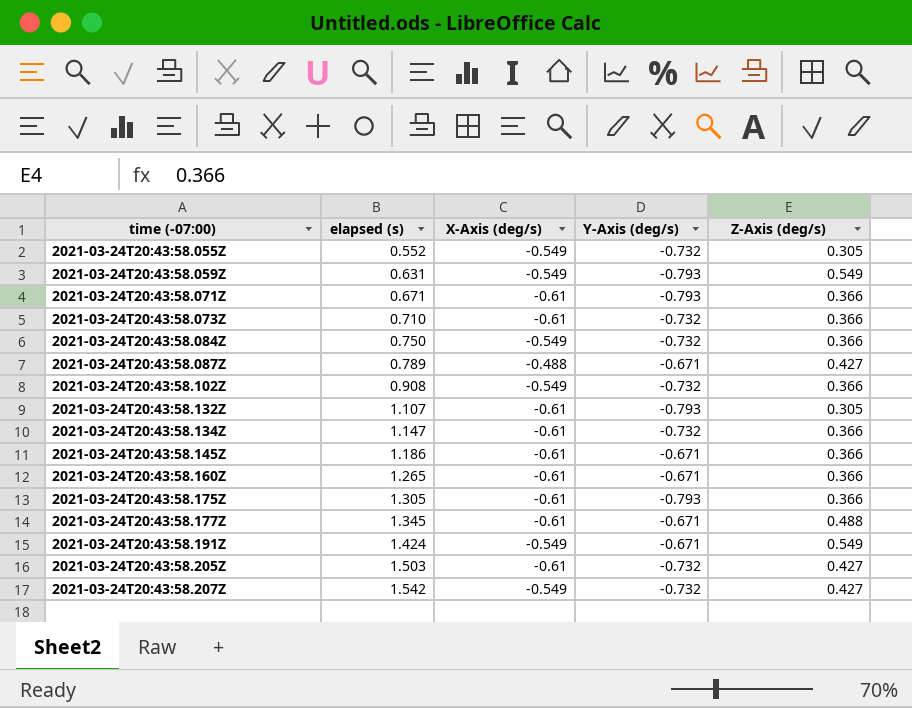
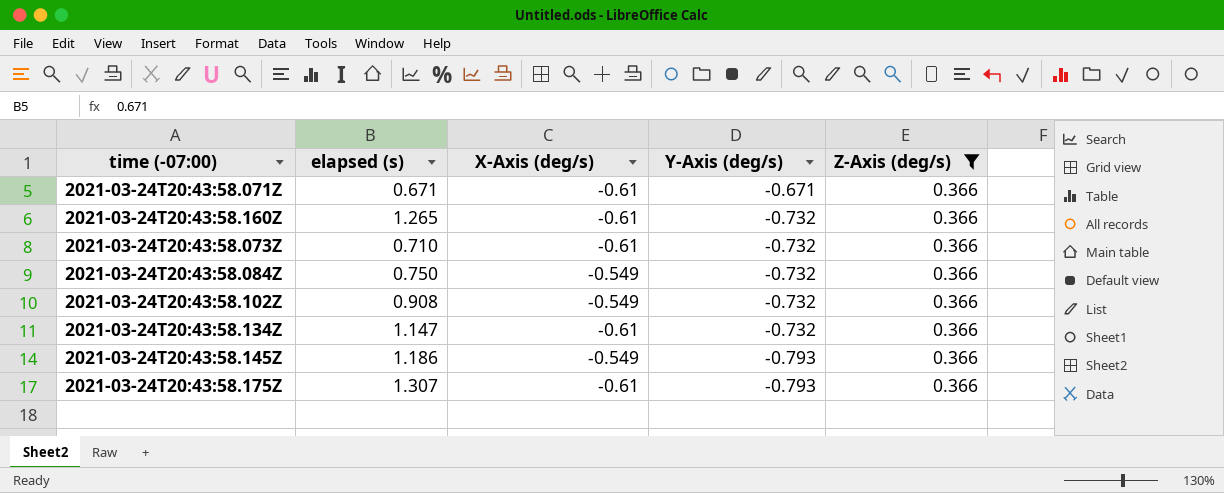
filter: none -> Z-Axis (deg/s) = 0.366
row order: time (-07:00) ascending -> Y-Axis (deg/s) descending
2021-03-24T20:43:58.071Z | Y-Axis (deg/s): -0.793 -> -0.671
2021-03-24T20:43:58.160Z | Y-Axis (deg/s): -0.671 -> -0.732
2021-03-24T20:43:58.145Z | X-Axis (deg/s): -0.61 -> -0.549
2021-03-24T20:43:58.145Z | Y-Axis (deg/s): -0.671 -> -0.793
2021-03-24T20:43:58.175Z | elapsed (s): 1.305 -> 1.307

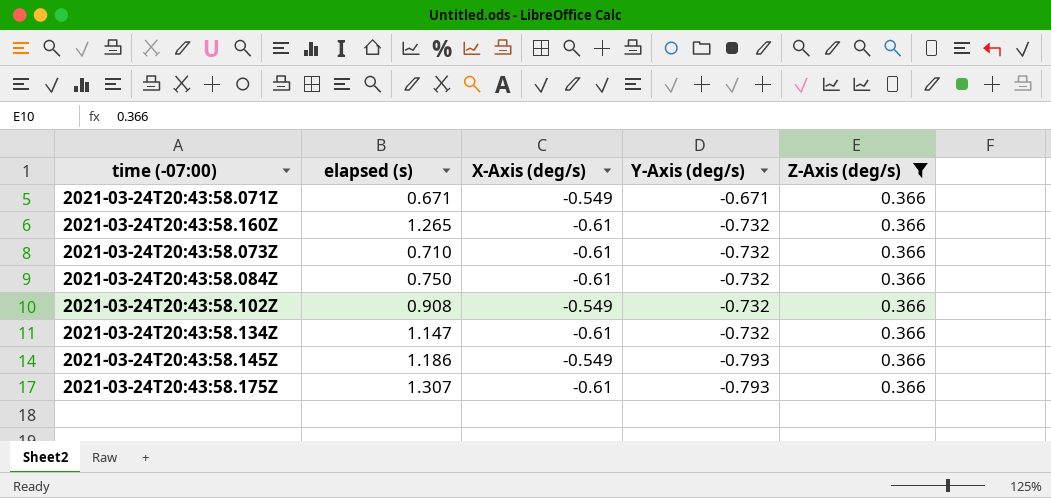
2021-03-24T20:43:58.071Z | X-Axis (deg/s): -0.61 -> -0.549
2021-03-24T20:43:58.084Z | X-Axis (deg/s): -0.549 -> -0.61

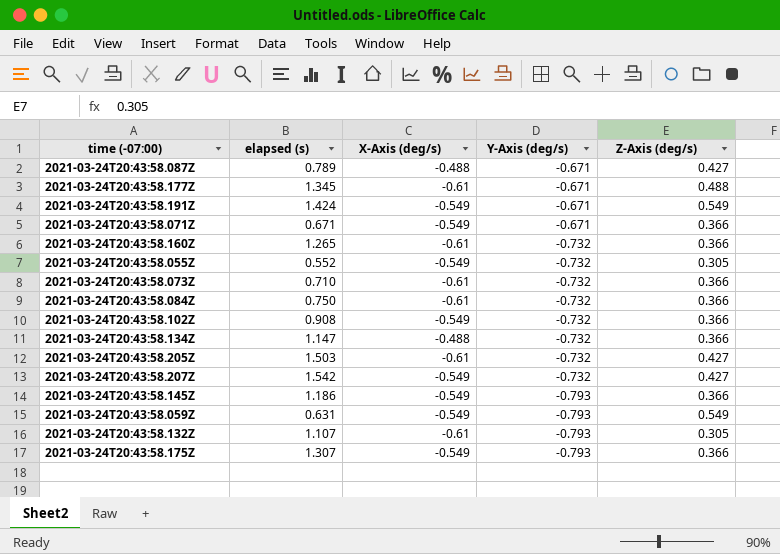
filter: Z-Axis (deg/s) = 0.366 -> none
2021-03-24T20:43:58.134Z | X-Axis (deg/s): -0.61 -> -0.488
2021-03-24T20:43:58.175Z | X-Axis (deg/s): -0.61 -> -0.549

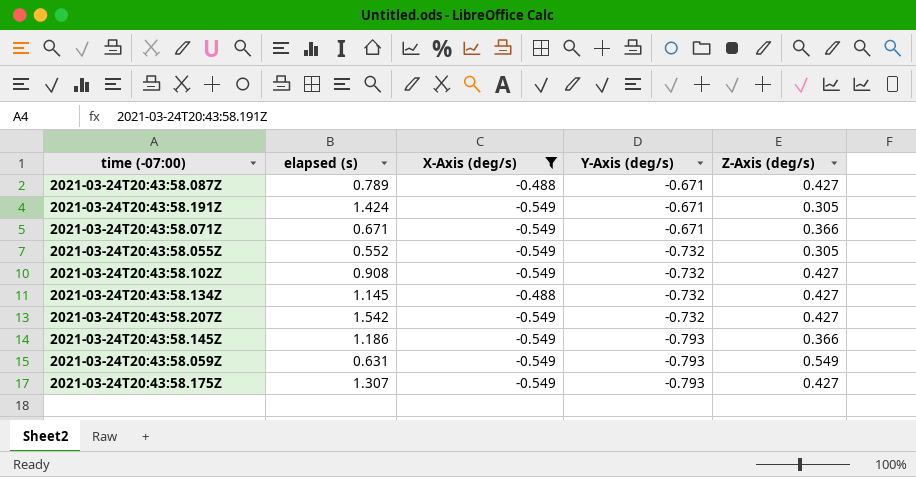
filter: none -> X-Axis (deg/s) != -0.61
2021-03-24T20:43:58.191Z | Z-Axis (deg/s): 0.549 -> 0.305
2021-03-24T20:43:58.102Z | Z-Axis (deg/s): 0.366 -> 0.427
2021-03-24T20:43:58.134Z | elapsed (s): 1.147 -> 1.145
2021-03-24T20:43:58.134Z | Z-Axis (deg/s): 0.366 -> 0.427
2021-03-24T20:43:58.175Z | Z-Axis (deg/s): 0.366 -> 0.427

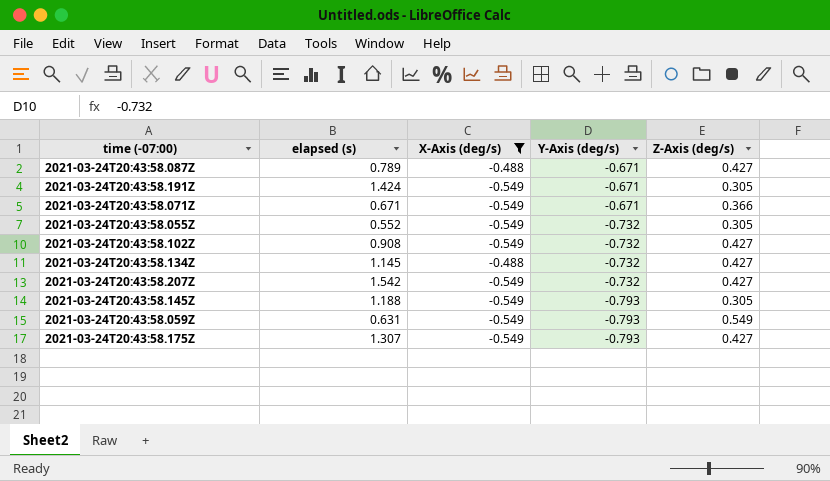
2021-03-24T20:43:58.145Z | elapsed (s): 1.186 -> 1.188
2021-03-24T20:43:58.145Z | Z-Axis (deg/s): 0.366 -> 0.305

